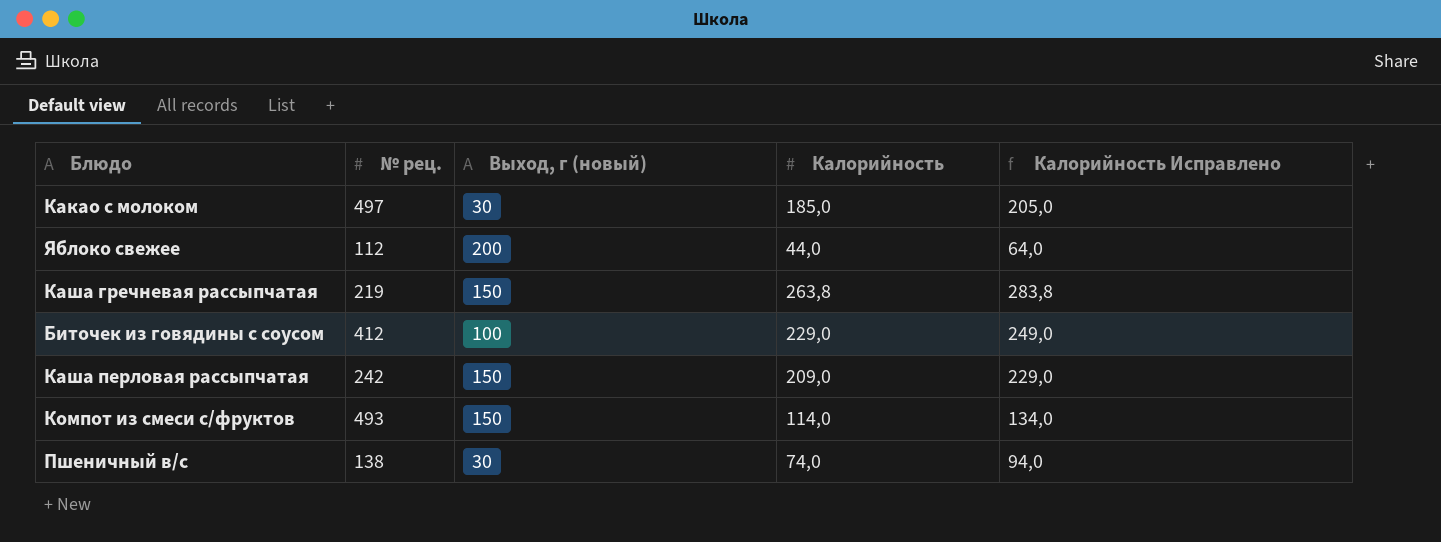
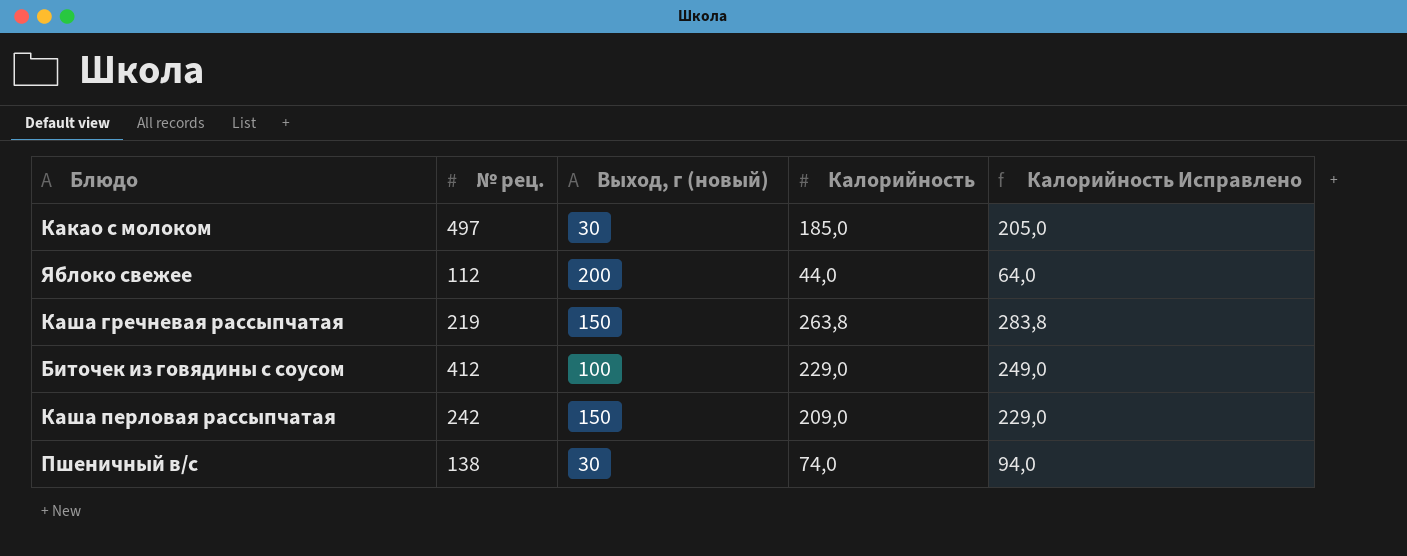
row Компот из смеси с/фруктов: 493 | 150 | 114,0 | 134,0 -> none

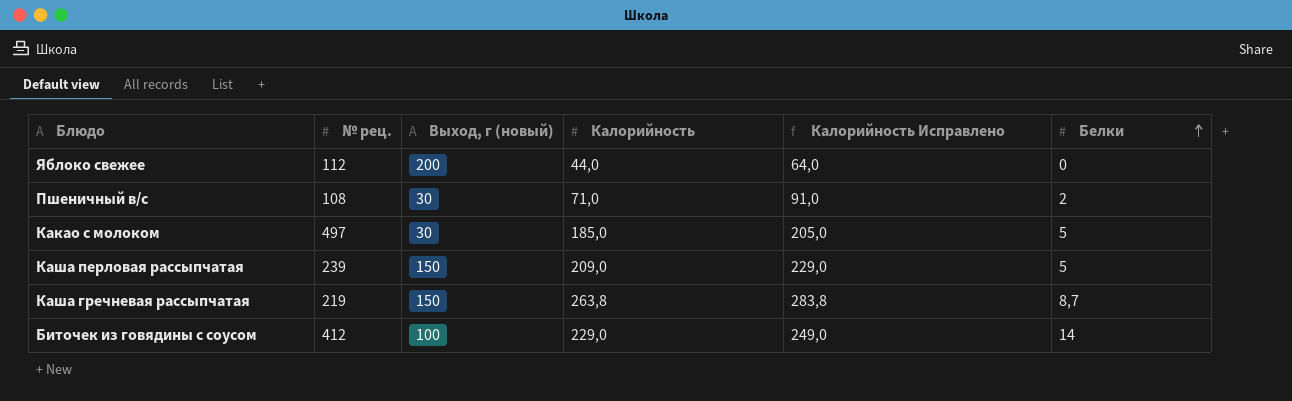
row order: none -> Белки ascending
column Белки | position: none -> 6
Пшеничный в/с | № рец.: 138 -> 108
Пшеничный в/с | Калорийность: 74,0 -> 71,0
Пшеничный в/с | Калорийность Исправлено: 94,0 -> 91,0
Каша перловая рассыпчатая | № рец.: 242 -> 239

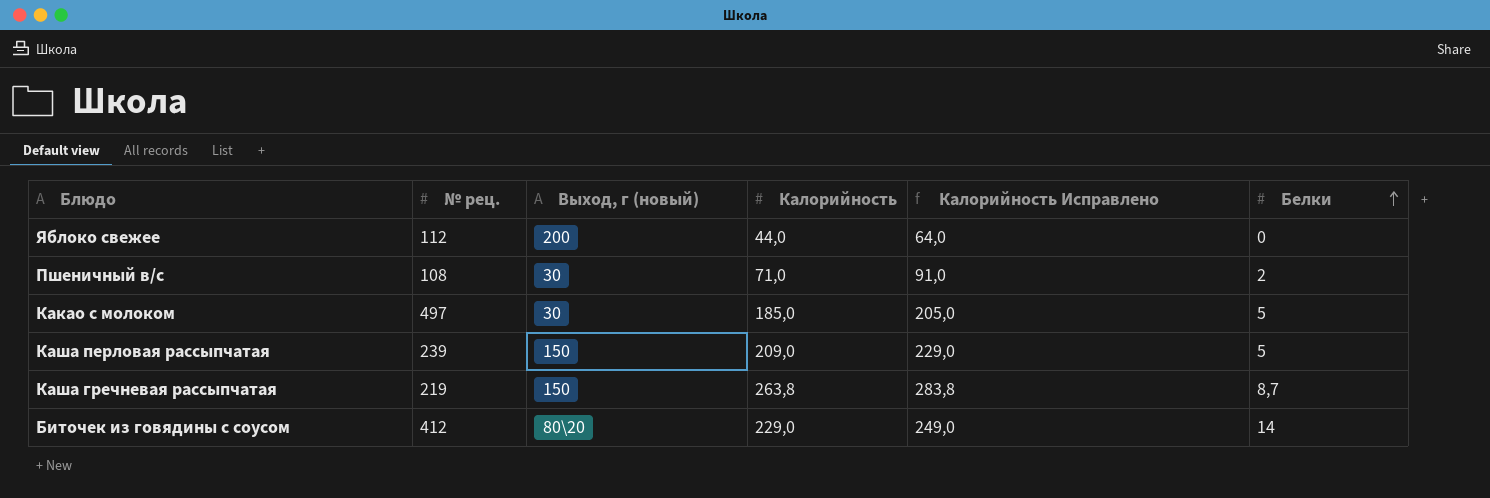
Биточек из говядины с соусом | Выход, г (новый): 100 -> 80\20

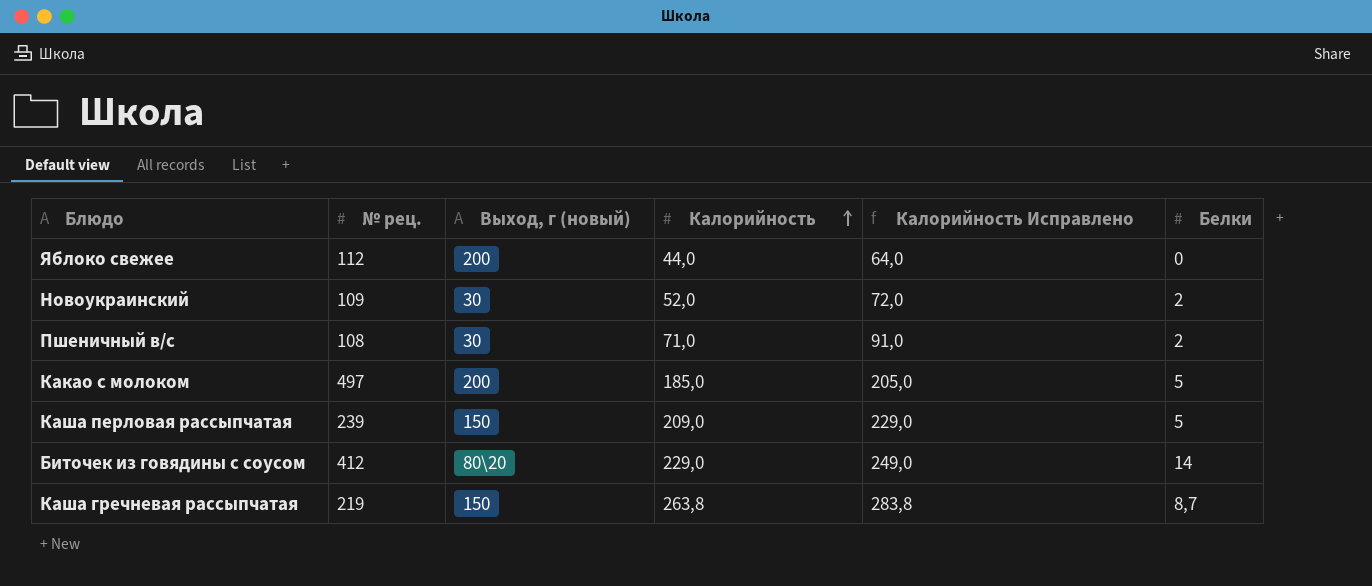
row order: Белки ascending -> Калорийность ascending
row Новоукраинский: none -> 109 | 30 | 52,0 | 72,0 | 2
Какао с молоком | Выход, г (новый): 30 -> 200

